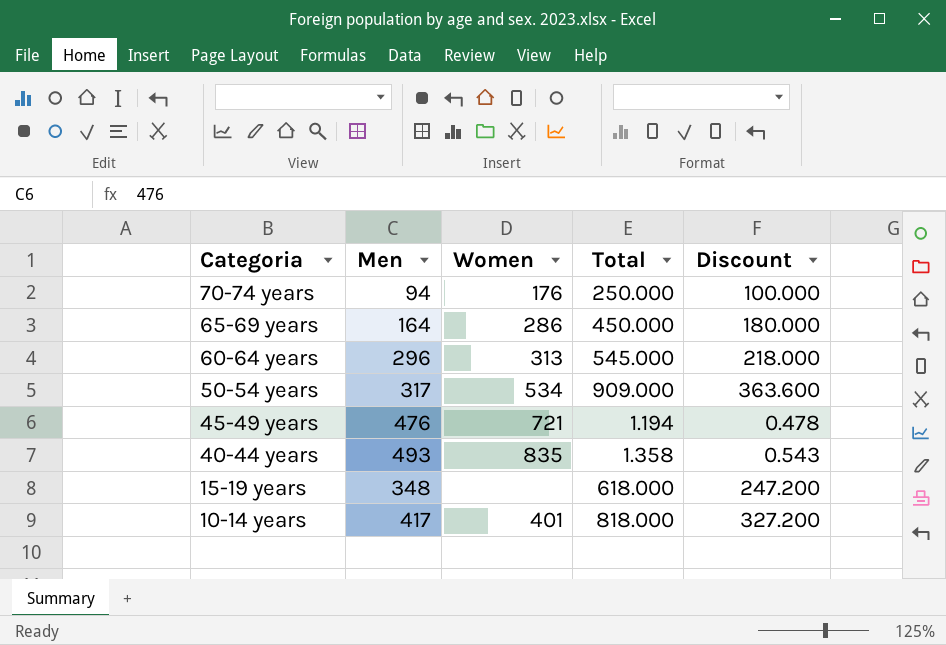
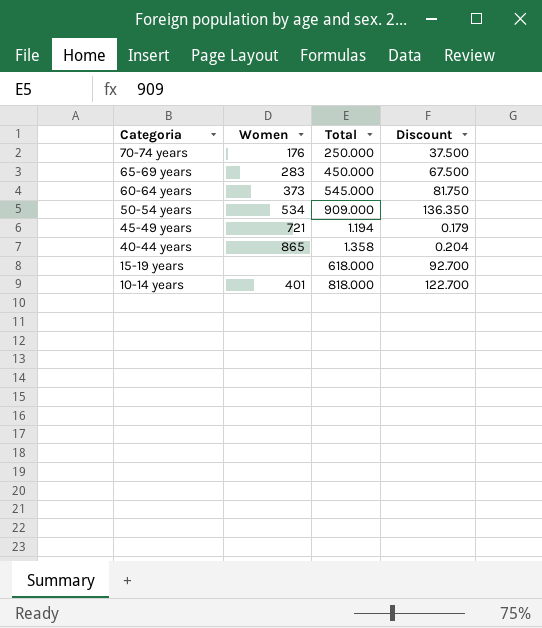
column Men | position: 2 -> none
column Discount | formula: [Total] * 0.4 -> [Total] * 0.15
65-69 years | Women: 286 -> 283
60-64 years | Women: 313 -> 373
40-44 years | Women: 835 -> 865

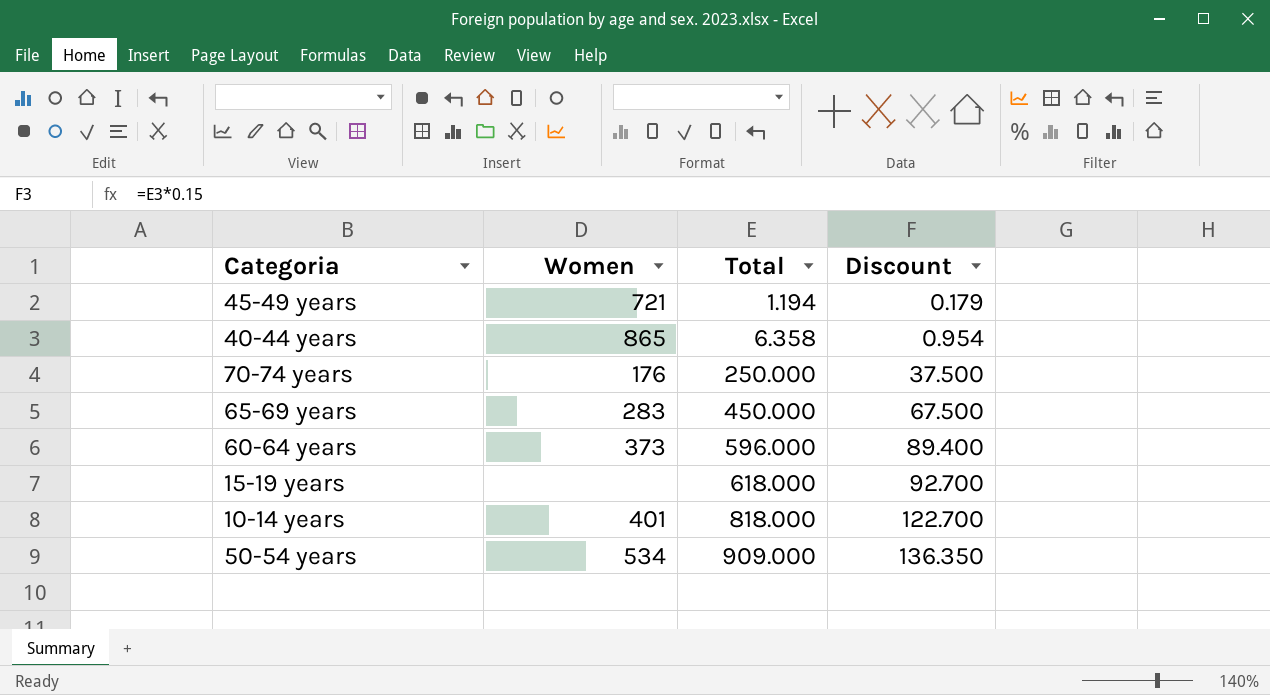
row order: Categoria descending -> Total ascending
40-44 years | Total: 1.358 -> 6.358
40-44 years | Discount: 0.204 -> 0.954
60-64 years | Total: 545.000 -> 596.000
60-64 years | Discount: 81.750 -> 89.400

